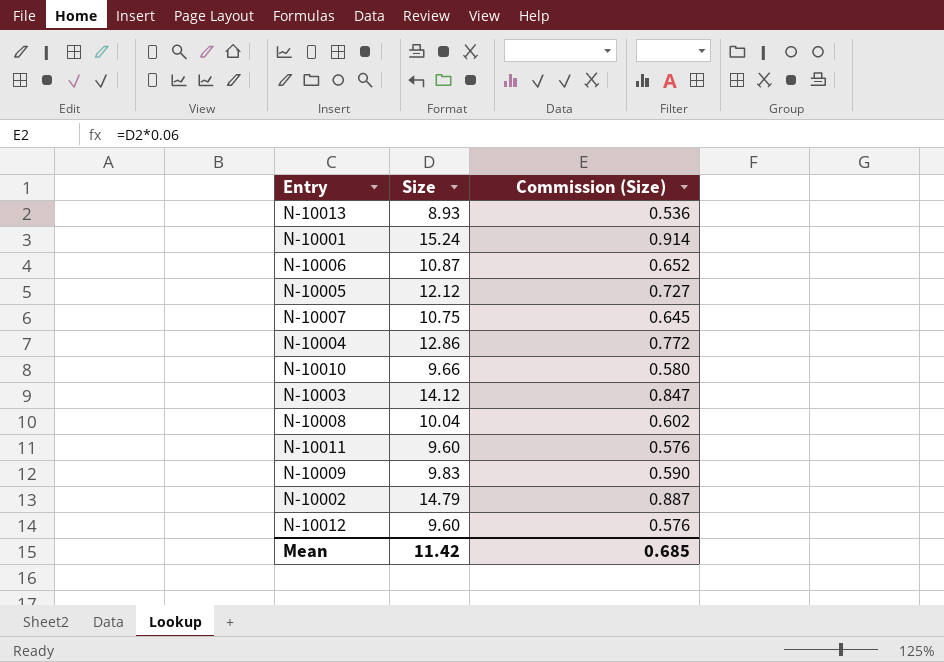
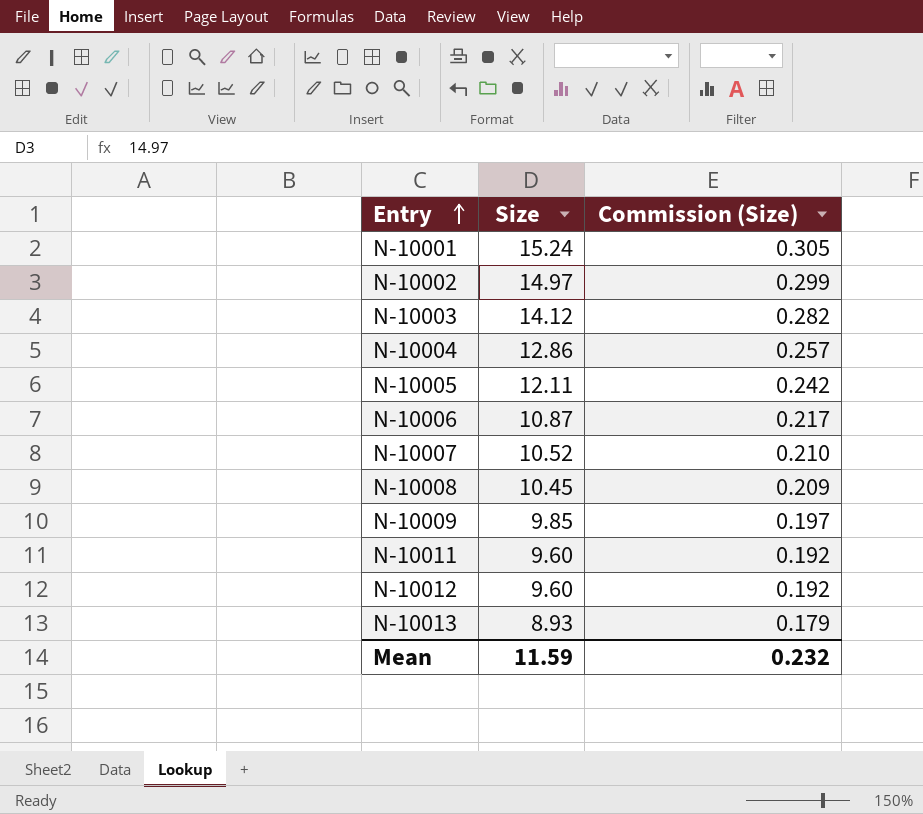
row order: none -> Entry ascending
column Commission (Size) | formula: [Size] * 0.06 -> [Size] * 0.02
row N-10010: 9.66 | 0.580 -> none
N-10002 | Size: 14.79 -> 14.97
N-10005 | Size: 12.12 -> 12.11
N-10007 | Size: 10.75 -> 10.52
N-10008 | Size: 10.04 -> 10.45
N-10009 | Size: 9.83 -> 9.85
Mean | Size: 11.42 -> 11.59
Mean | Commission (Size): 0.685 -> 0.232

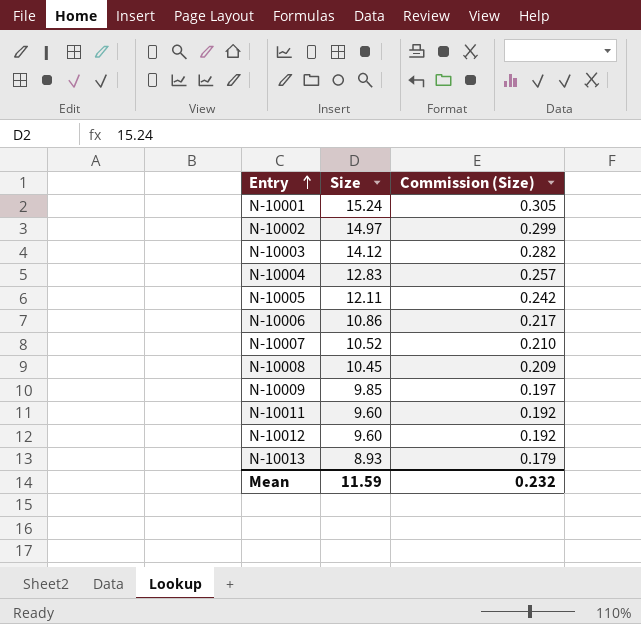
N-10004 | Size: 12.86 -> 12.83
N-10006 | Size: 10.87 -> 10.86

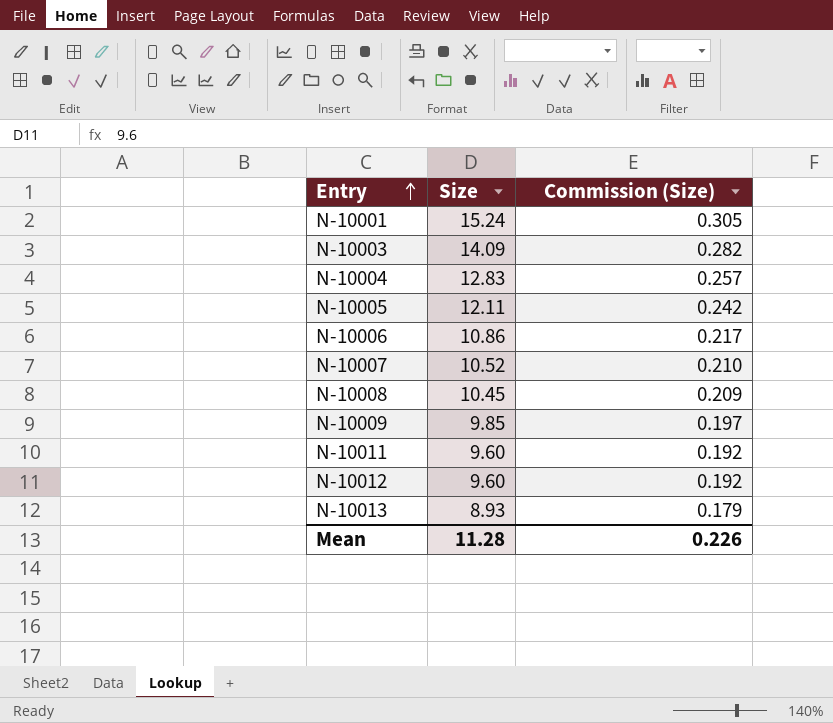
row N-10002: 14.97 | 0.299 -> none
N-10003 | Size: 14.12 -> 14.09
Mean | Size: 11.59 -> 11.28
Mean | Commission (Size): 0.232 -> 0.226

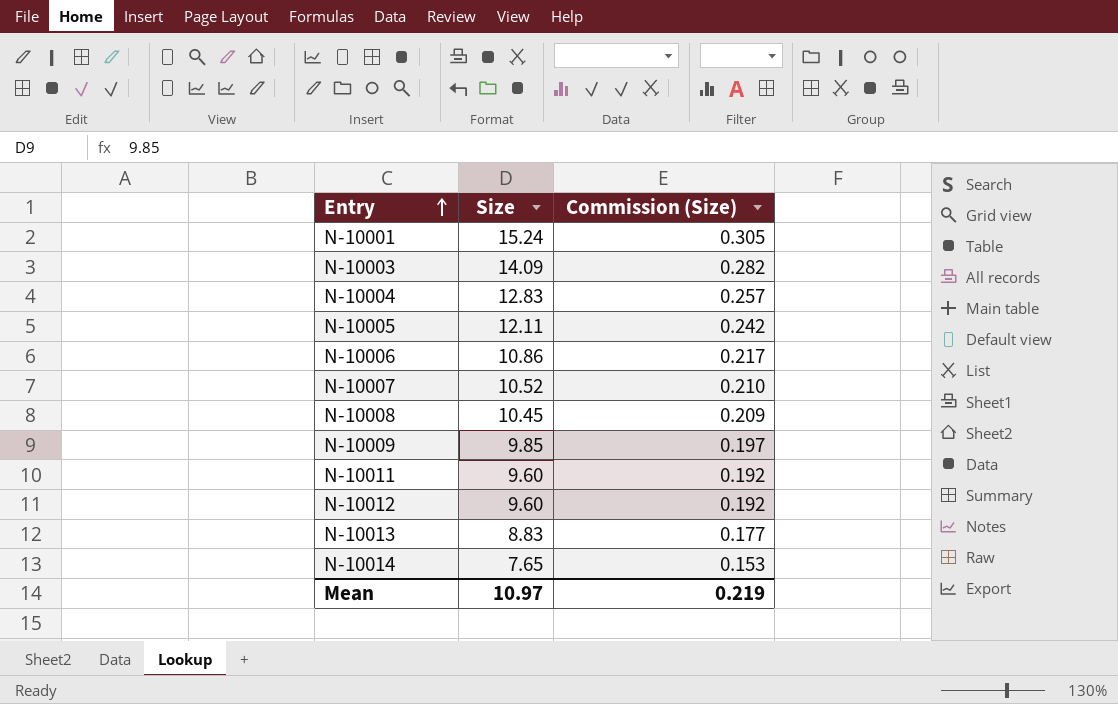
N-10013 | Size: 8.93 -> 8.83
N-10013 | Commission (Size): 0.179 -> 0.177
row N-10014: none -> 7.65 | 0.153
Mean | Size: 11.28 -> 10.97
Mean | Commission (Size): 0.226 -> 0.219

